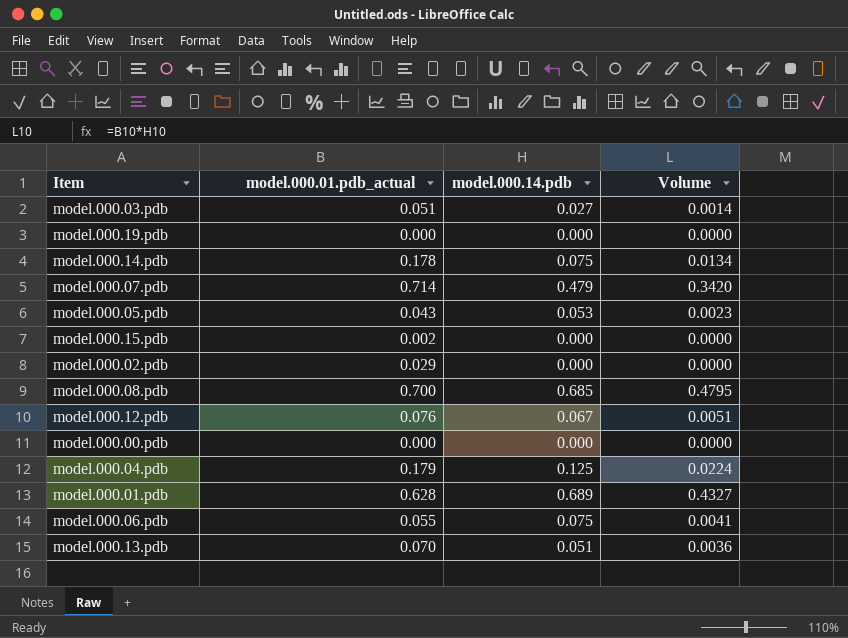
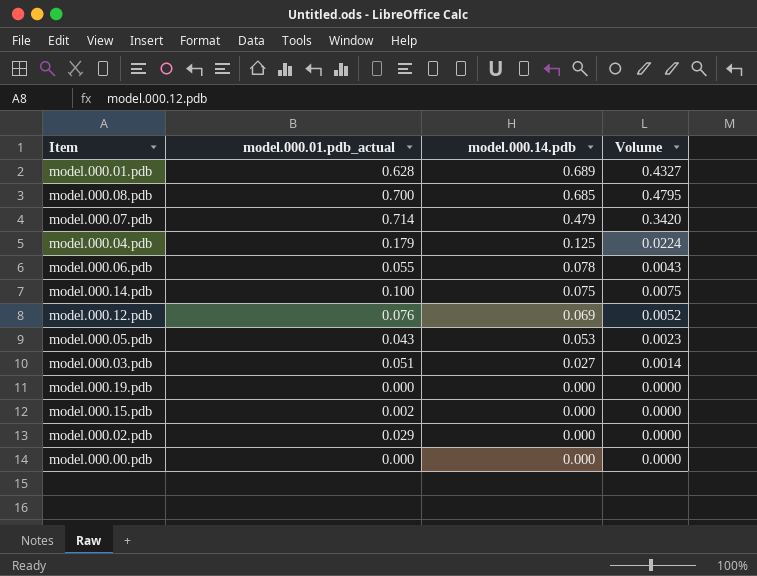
row order: none -> model.000.14.pdb descending
row model.000.13.pdb: 0.070 | 0.051 | 0.0036 -> none
model.000.06.pdb | model.000.14.pdb: 0.075 -> 0.078
model.000.06.pdb | Volume: 0.0041 -> 0.0043
model.000.14.pdb | model.000.01.pdb_actual: 0.178 -> 0.100
model.000.14.pdb | Volume: 0.0134 -> 0.0075
model.000.12.pdb | model.000.14.pdb: 0.067 -> 0.069
model.000.12.pdb | Volume: 0.0051 -> 0.0052

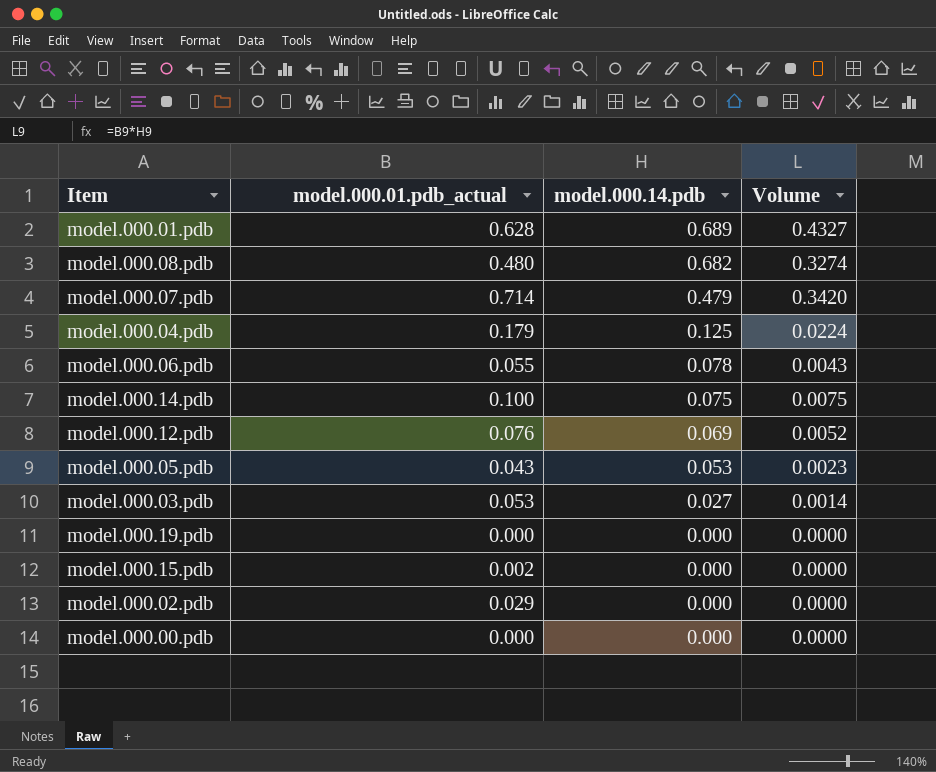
model.000.08.pdb | model.000.01.pdb_actual: 0.700 -> 0.480
model.000.08.pdb | model.000.14.pdb: 0.685 -> 0.682
model.000.08.pdb | Volume: 0.4795 -> 0.3274
model.000.03.pdb | model.000.01.pdb_actual: 0.051 -> 0.053

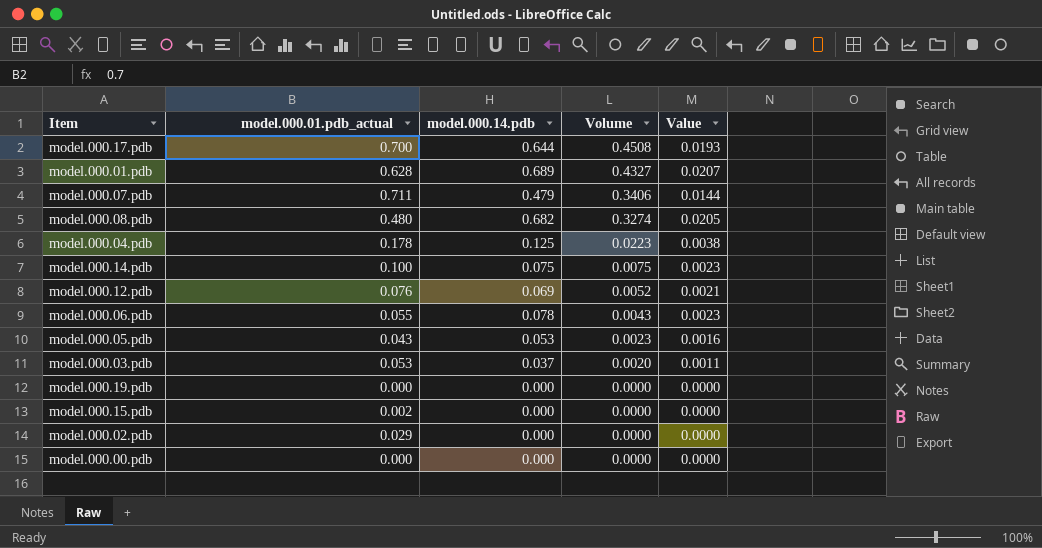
row order: model.000.14.pdb descending -> Volume descending
column Value | formula: none -> [model.000.14.pdb] * 0.03
row model.000.17.pdb: none -> 0.700 | 0.644 | 0.4508 | 0.0193
model.000.07.pdb | model.000.01.pdb_actual: 0.714 -> 0.711
model.000.07.pdb | Volume: 0.3420 -> 0.3406
model.000.04.pdb | model.000.01.pdb_actual: 0.179 -> 0.178
model.000.04.pdb | Volume: 0.0224 -> 0.0223
model.000.03.pdb | model.000.14.pdb: 0.027 -> 0.037
model.000.03.pdb | Volume: 0.0014 -> 0.0020

